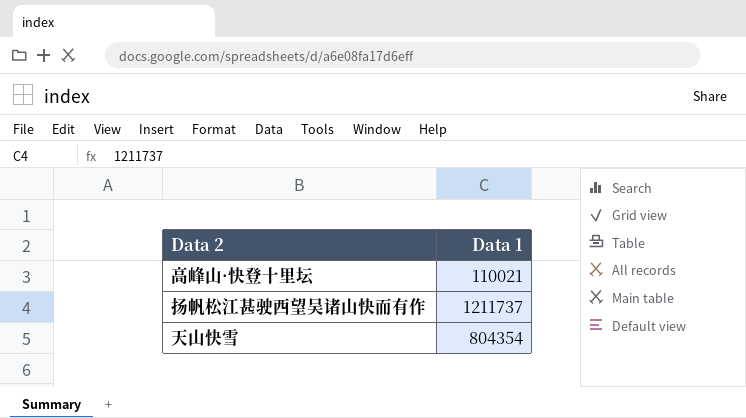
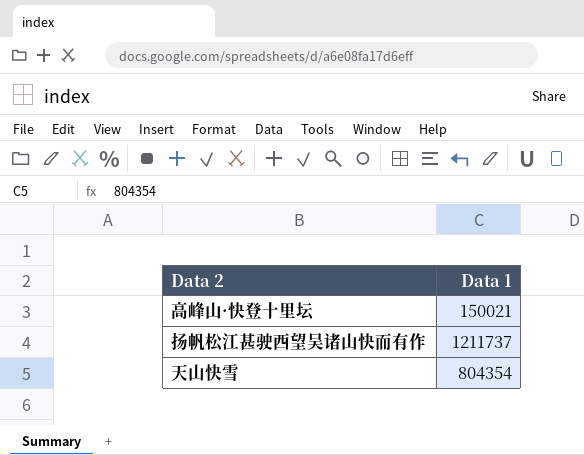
高峰山·快登十里坛 | Data 1: 110021 -> 150021

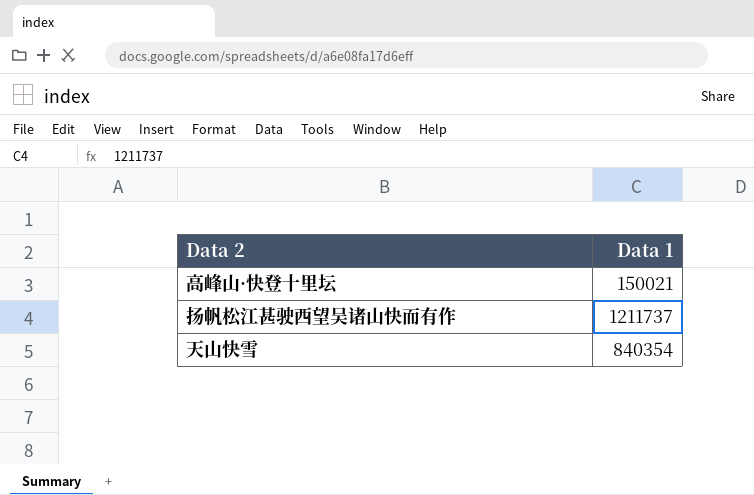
天山快雪 | Data 1: 804354 -> 840354

